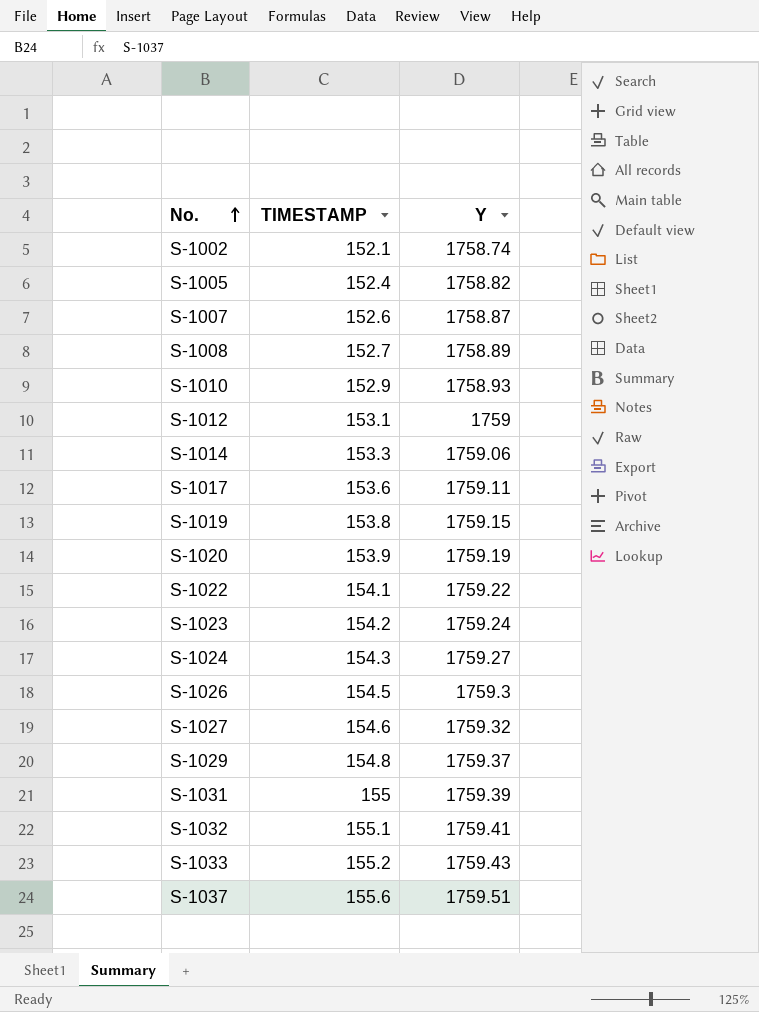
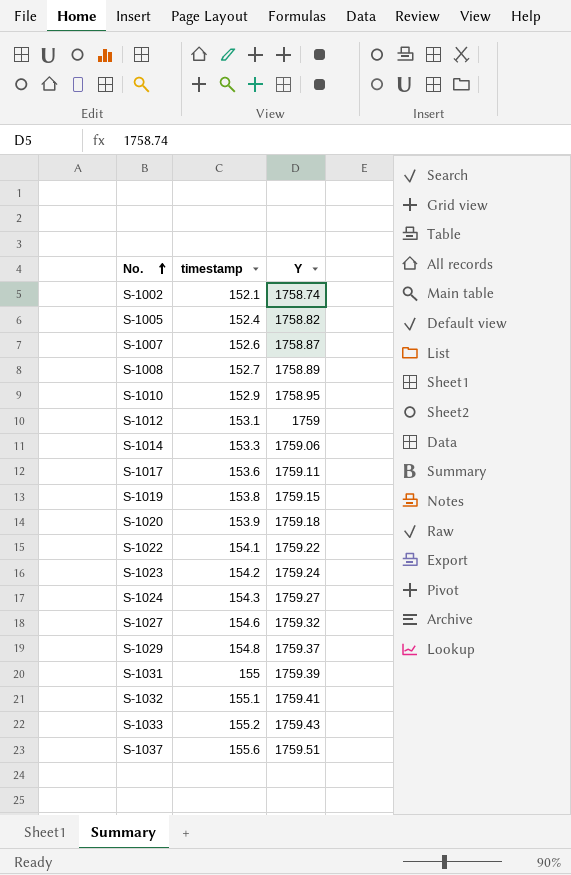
column name: TIMESTAMP -> timestamp
row S-1026: 154.5 | 1759.3 -> none
S-1010 | Y: 1758.93 -> 1758.95
S-1020 | Y: 1759.19 -> 1759.18

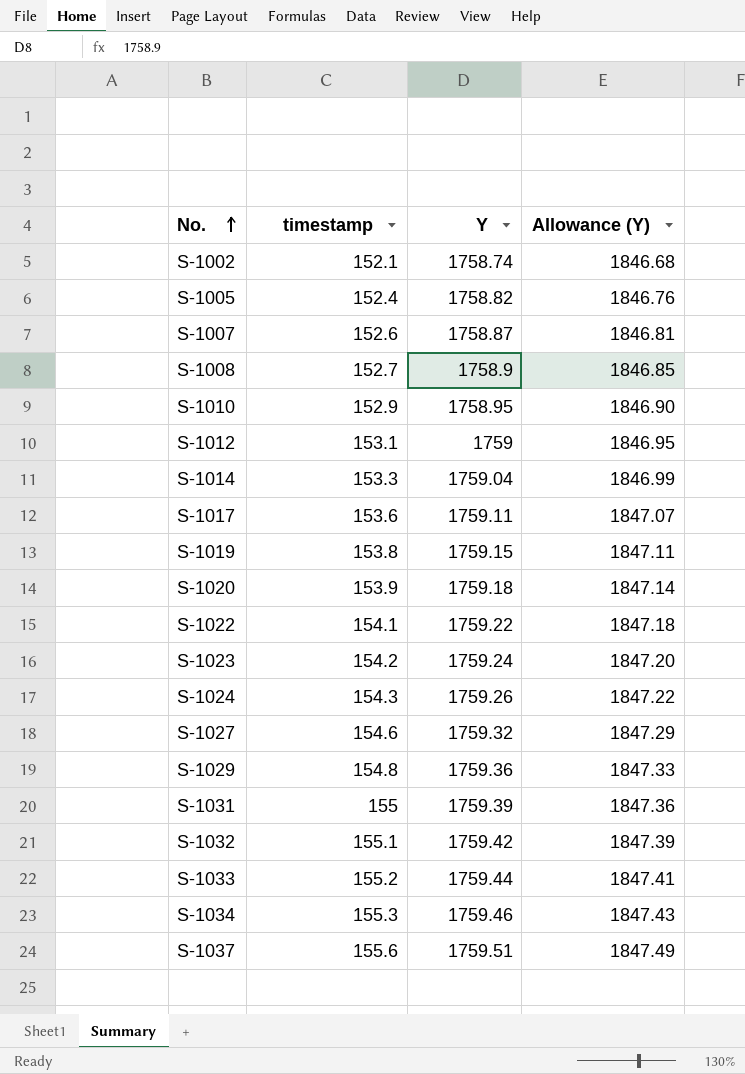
column Allowance (Y) | formula: none -> [Y] * 1.05
S-1008 | Y: 1758.89 -> 1758.9
S-1014 | Y: 1759.06 -> 1759.04
S-1024 | Y: 1759.27 -> 1759.26
S-1029 | Y: 1759.37 -> 1759.36
S-1032 | Y: 1759.41 -> 1759.42
S-1033 | Y: 1759.43 -> 1759.44
row S-1034: none -> 155.3 | 1759.46 | 1847.43

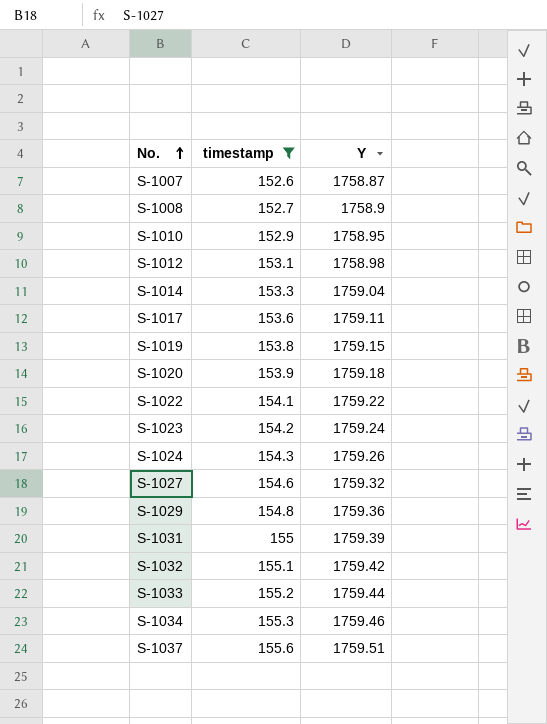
filter: none -> timestamp >= 152.6
column Allowance (Y) | formula: [Y] * 1.05 -> none
S-1012 | Y: 1759 -> 1758.98

